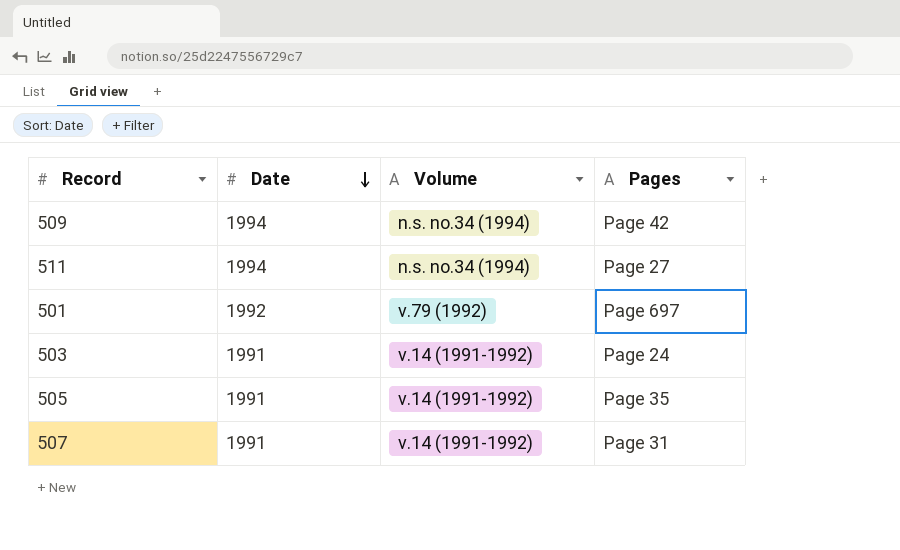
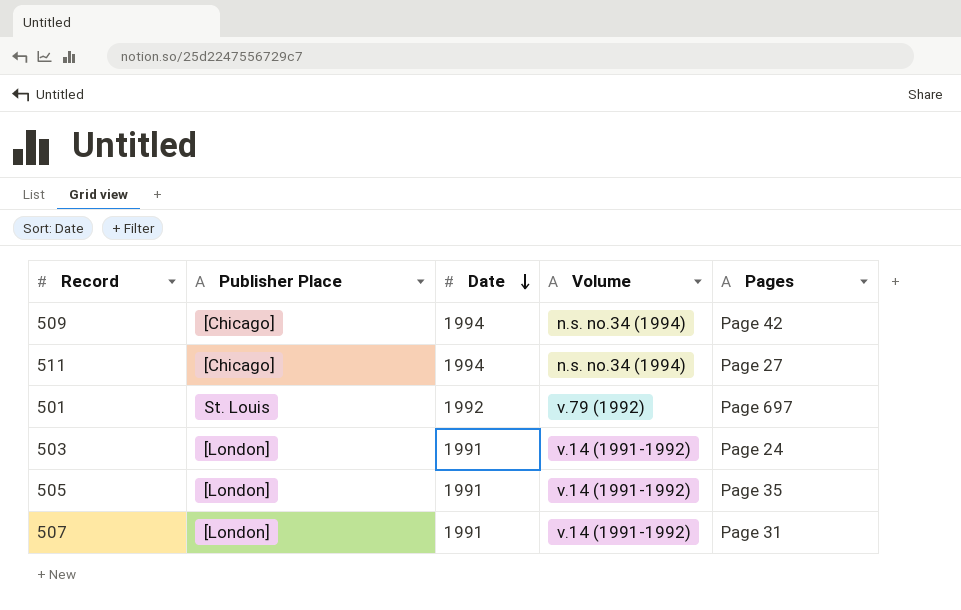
column Publisher Place | position: none -> 2

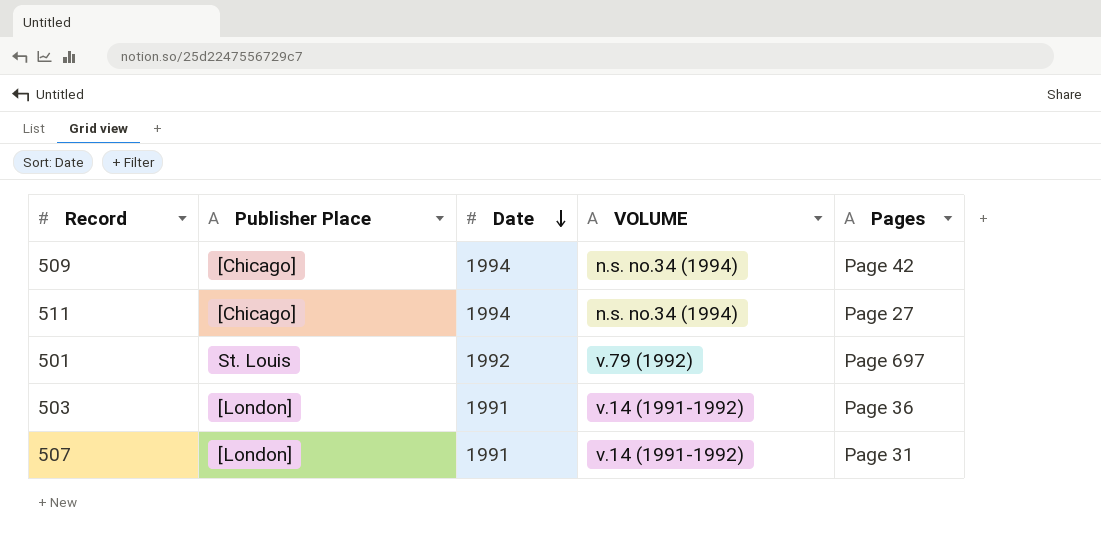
column name: Volume -> VOLUME
row 505: [London] | 1991 | v.14 (1991-1992) | Page 35 -> none
503 | Pages: Page 24 -> Page 36

